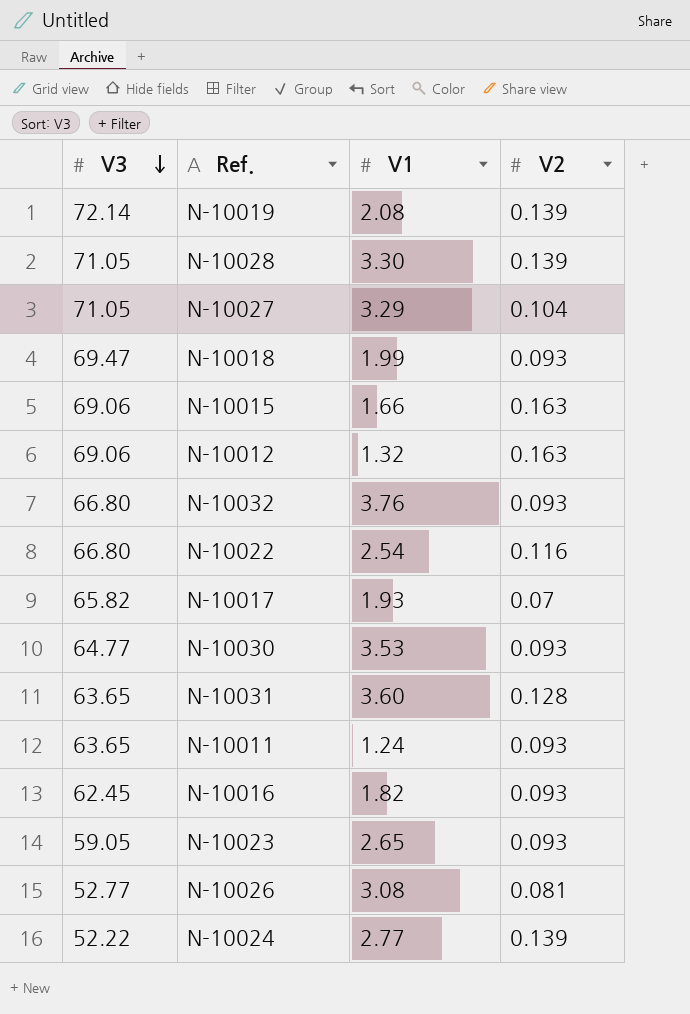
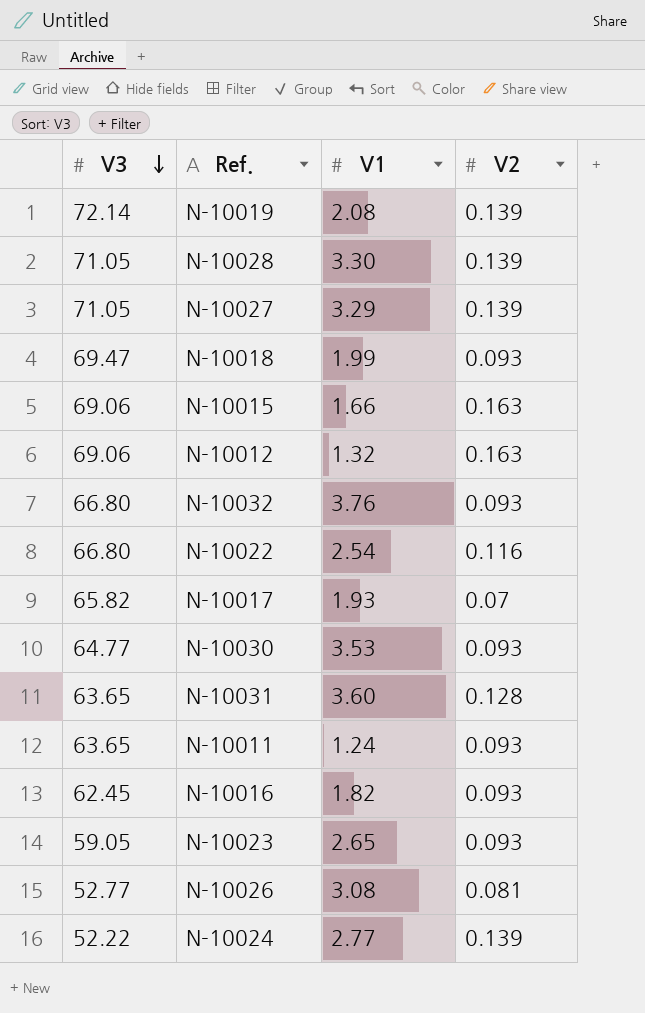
N-10027 | V2: 0.104 -> 0.139

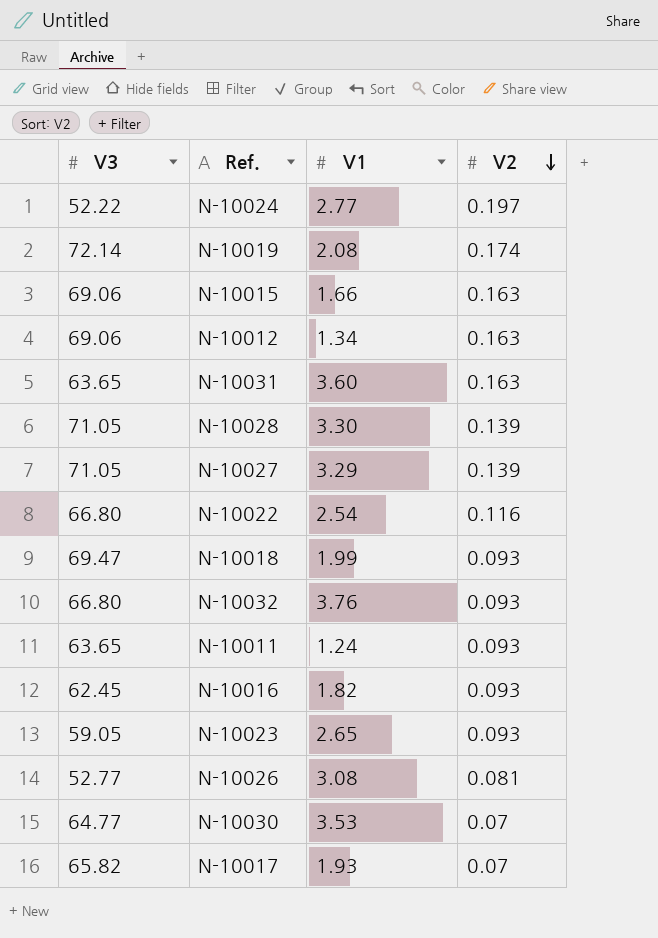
row order: V3 descending -> V2 descending
N-10024 | V2: 0.139 -> 0.197
N-10019 | V2: 0.139 -> 0.174
N-10012 | V1: 1.32 -> 1.34
N-10031 | V2: 0.128 -> 0.163
N-10030 | V2: 0.093 -> 0.07

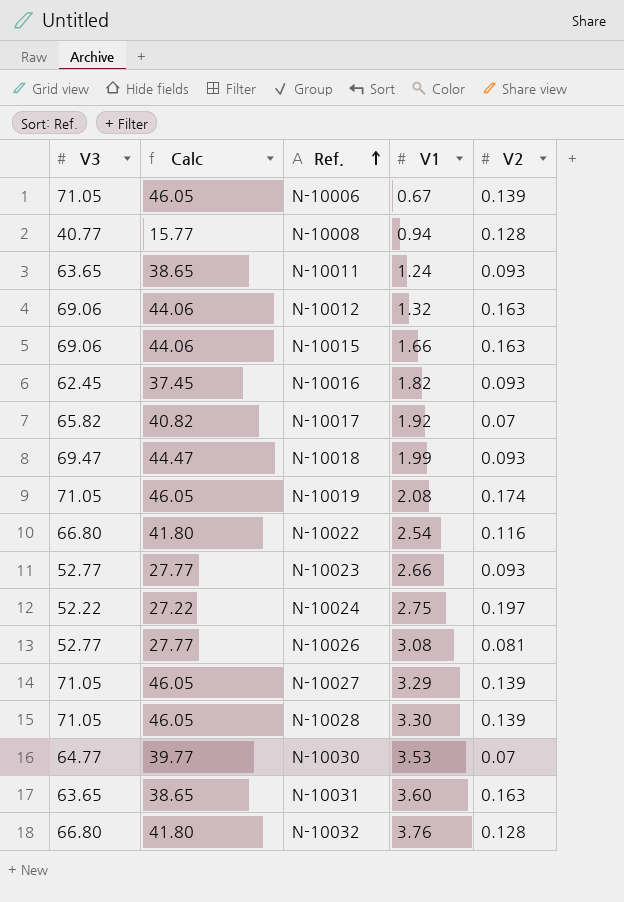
row order: V2 descending -> Ref. ascending
column Calc | formula: none -> [V3] - 25
row N-10006: none -> 71.05 | 46.05 | 0.67 | 0.139
row N-10008: none -> 40.77 | 15.77 | 0.94 | 0.128
N-10012 | V1: 1.34 -> 1.32
N-10017 | V1: 1.93 -> 1.92
N-10019 | V3: 72.14 -> 71.05
N-10023 | V3: 59.05 -> 52.77
N-10023 | V1: 2.65 -> 2.66
N-10024 | V1: 2.77 -> 2.75
N-10032 | V2: 0.093 -> 0.128

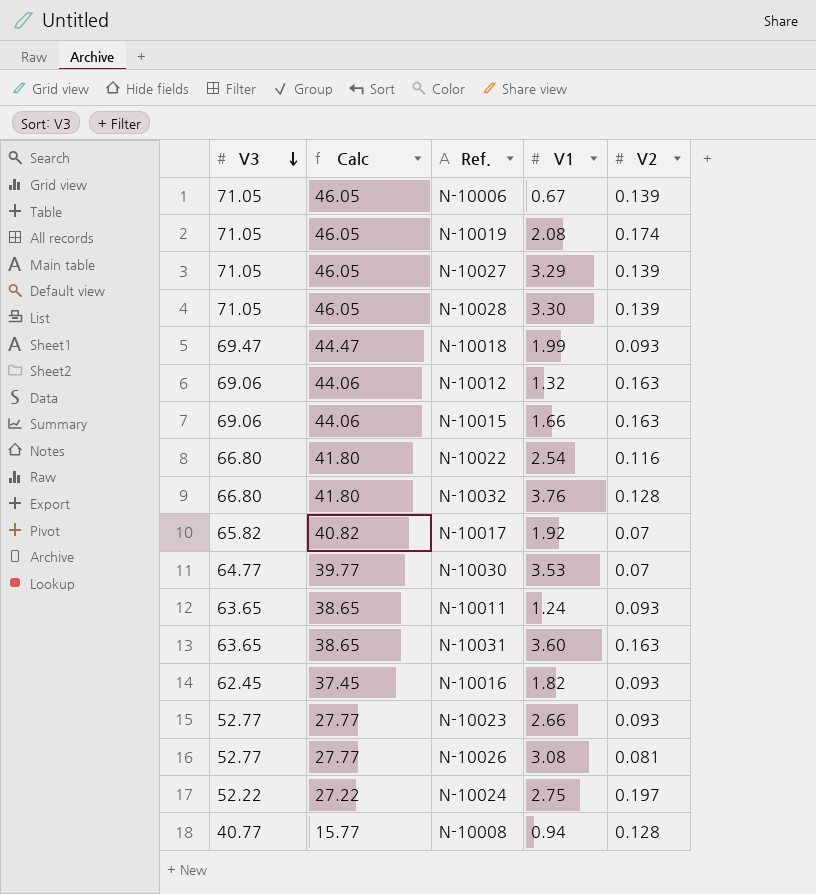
row order: Ref. ascending -> V3 descending

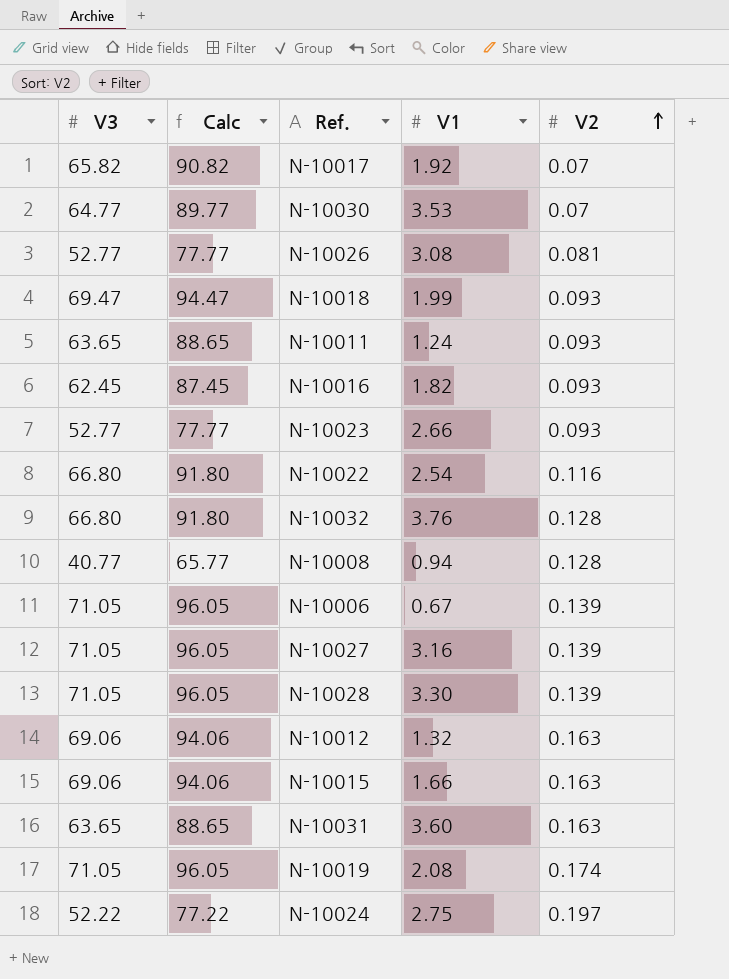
row order: V3 descending -> V2 ascending
column Calc | formula: [V3] - 25 -> [V3] + 25
N-10027 | V1: 3.29 -> 3.16

